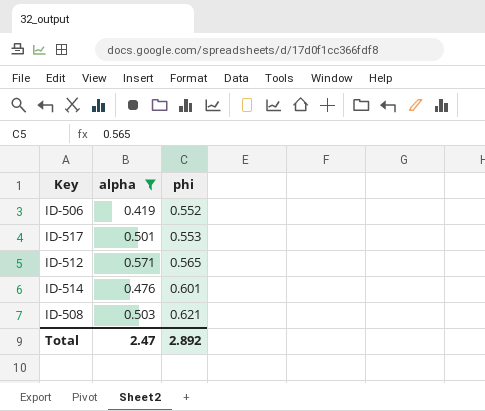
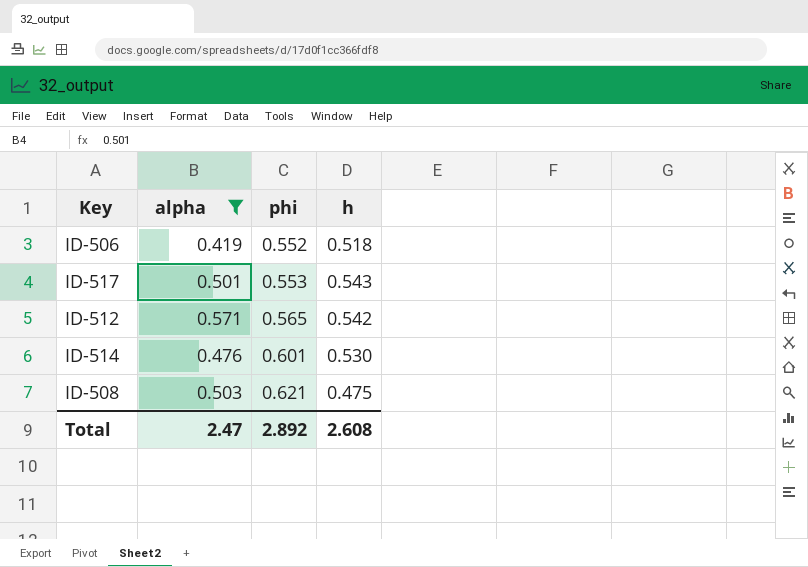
column h | position: none -> 4

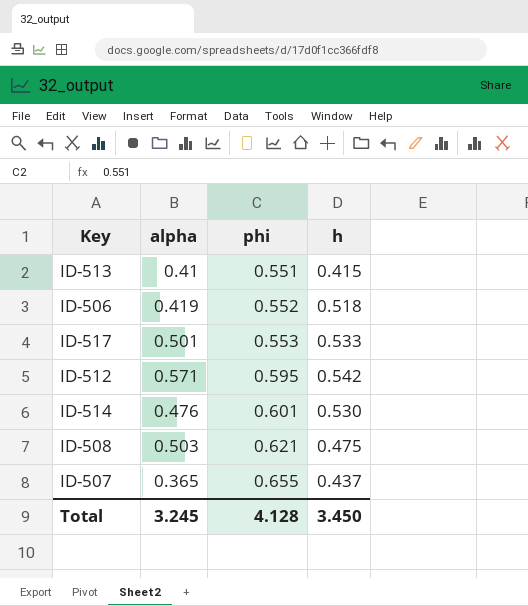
filter: alpha >= 0.419 -> none
ID-517 | h: 0.543 -> 0.533
ID-512 | phi: 0.565 -> 0.595
Total | alpha: 2.47 -> 3.245
Total | phi: 2.892 -> 4.128
Total | h: 2.608 -> 3.450

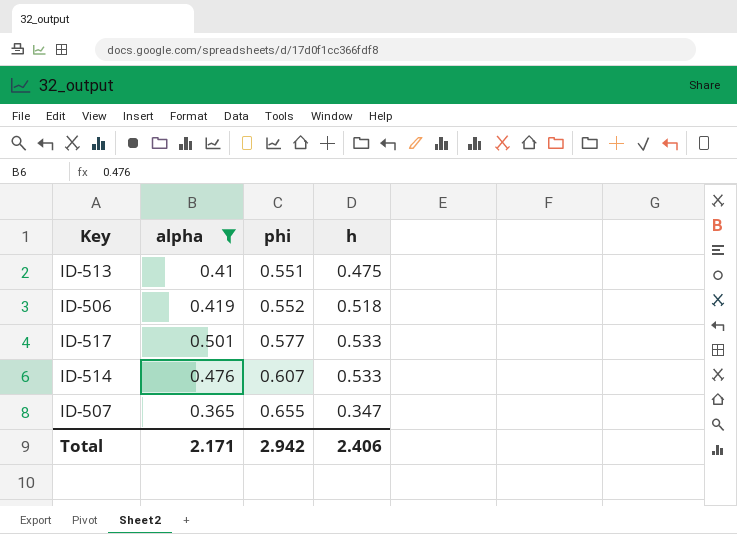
filter: none -> alpha <= 0.501
ID-513 | h: 0.415 -> 0.475
ID-517 | phi: 0.553 -> 0.577
ID-514 | phi: 0.601 -> 0.607
ID-514 | h: 0.530 -> 0.533
ID-507 | h: 0.437 -> 0.347
Total | alpha: 3.245 -> 2.171
Total | phi: 4.128 -> 2.942
Total | h: 3.450 -> 2.406

